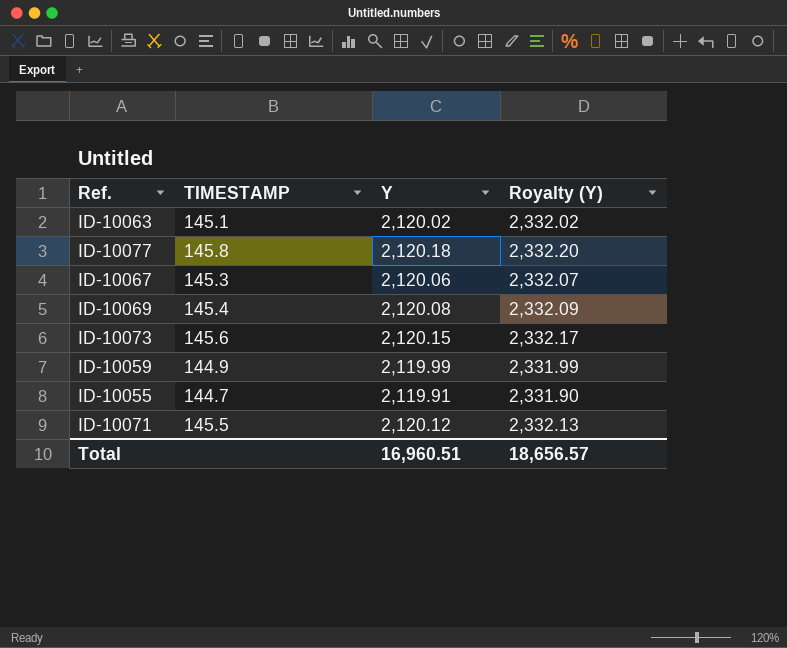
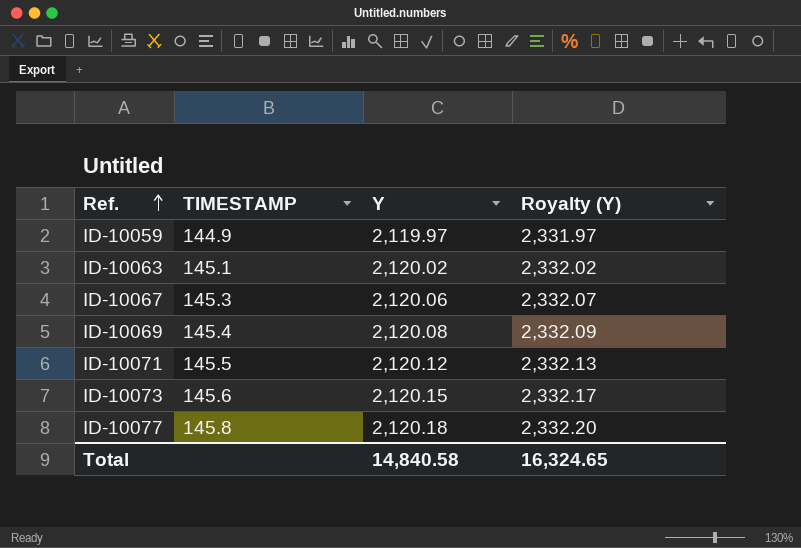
row order: none -> Ref. ascending
row ID-10055: 144.7 | 2,119.91 | 2,331.90 -> none
ID-10059 | Y: 2,119.99 -> 2,119.97
ID-10059 | Royalty (Y): 2,331.99 -> 2,331.97
Total | Y: 16,960.51 -> 14,840.58
Total | Royalty (Y): 18,656.57 -> 16,324.65

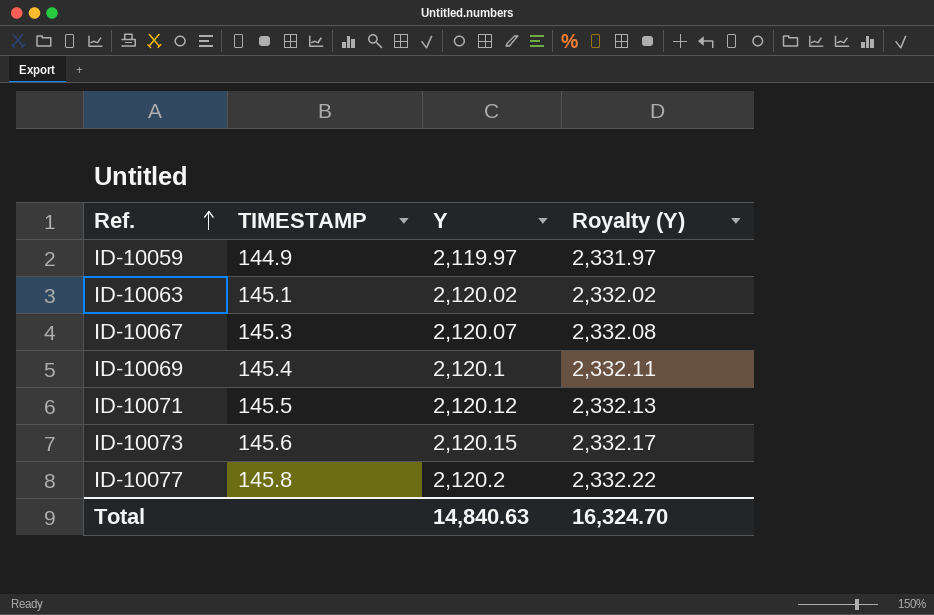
ID-10067 | Y: 2,120.06 -> 2,120.07
ID-10067 | Royalty (Y): 2,332.07 -> 2,332.08
ID-10069 | Y: 2,120.08 -> 2,120.1
ID-10069 | Royalty (Y): 2,332.09 -> 2,332.11
ID-10077 | Y: 2,120.18 -> 2,120.2
ID-10077 | Royalty (Y): 2,332.20 -> 2,332.22
Total | Y: 14,840.58 -> 14,840.63
Total | Royalty (Y): 16,324.65 -> 16,324.70

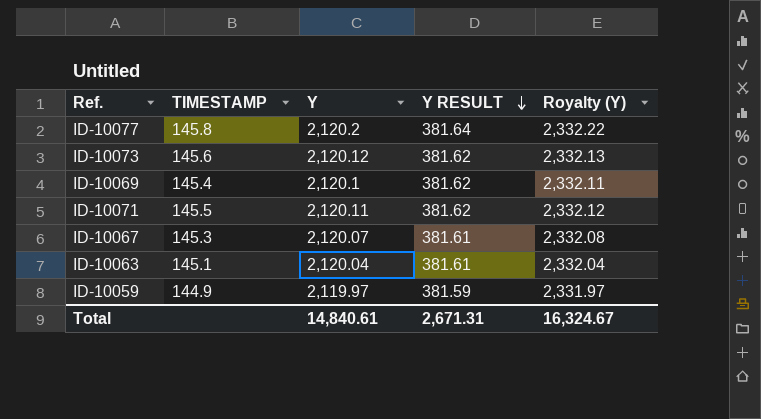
row order: Ref. ascending -> Y RESULT descending
column Y RESULT | formula: none -> [Y] * 0.18
ID-10073 | Y: 2,120.15 -> 2,120.12
ID-10073 | Royalty (Y): 2,332.17 -> 2,332.13
ID-10071 | Y: 2,120.12 -> 2,120.11
ID-10071 | Royalty (Y): 2,332.13 -> 2,332.12
ID-10063 | Y: 2,120.02 -> 2,120.04
ID-10063 | Royalty (Y): 2,332.02 -> 2,332.04
Total | Y: 14,840.63 -> 14,840.61
Total | Royalty (Y): 16,324.70 -> 16,324.67

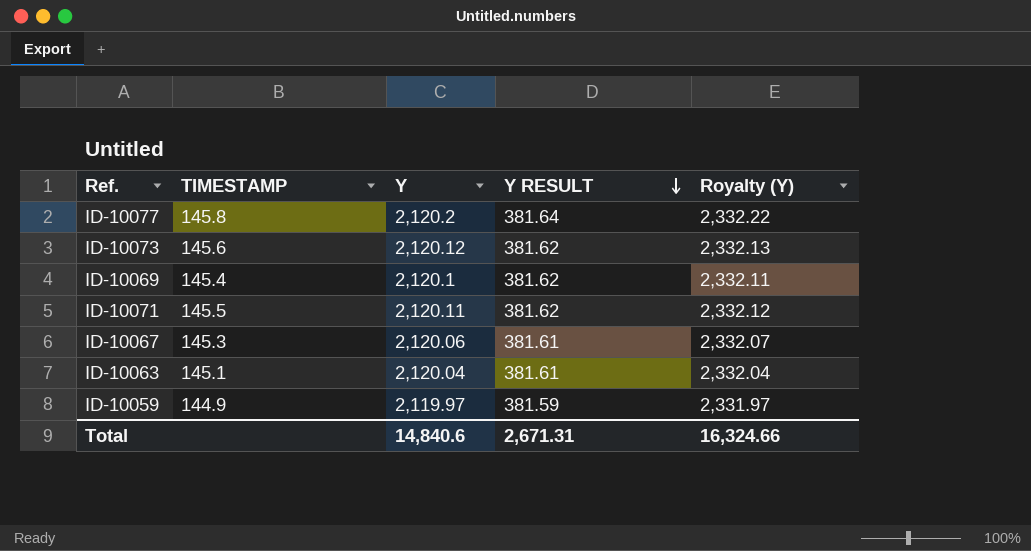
ID-10067 | Y: 2,120.07 -> 2,120.06
ID-10067 | Royalty (Y): 2,332.08 -> 2,332.07
Total | Y: 14,840.61 -> 14,840.6
Total | Royalty (Y): 16,324.67 -> 16,324.66

